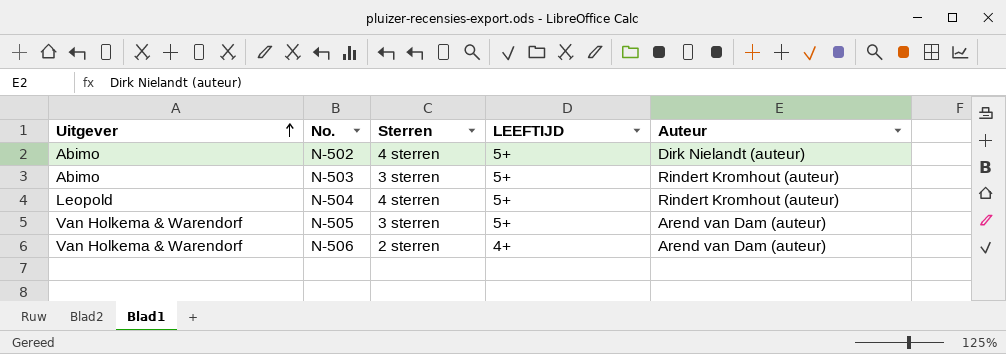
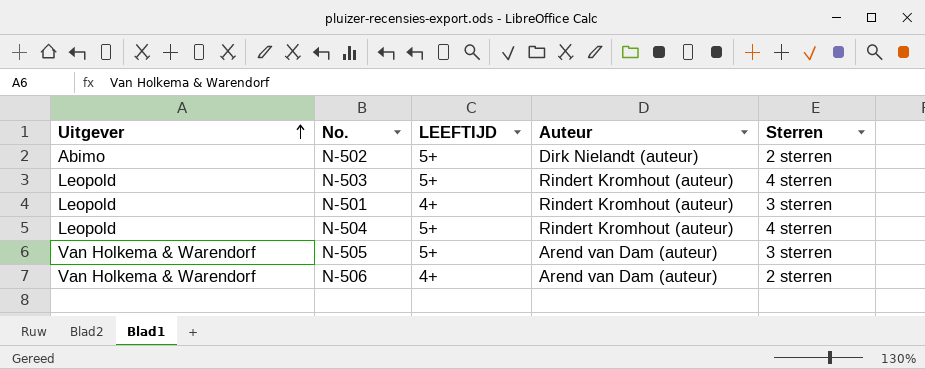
column Sterren | position: 3 -> 5
N-502 | Sterren: 4 sterren -> 2 sterren
N-503 | Uitgever: Abimo -> Leopold
N-503 | Sterren: 3 sterren -> 4 sterren
row N-501: none -> Leopold | 4+ | Rindert Kromhout (auteur) | 3 sterren

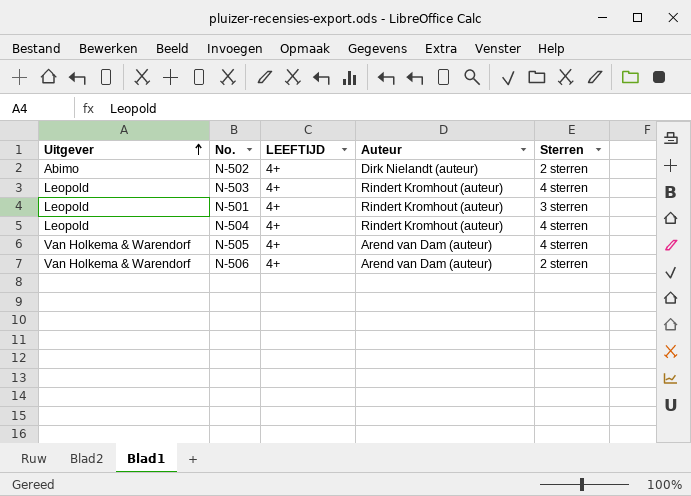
N-502 | LEEFTIJD: 5+ -> 4+
N-503 | LEEFTIJD: 5+ -> 4+
N-504 | LEEFTIJD: 5+ -> 4+
N-505 | LEEFTIJD: 5+ -> 4+
N-505 | Sterren: 3 sterren -> 4 sterren

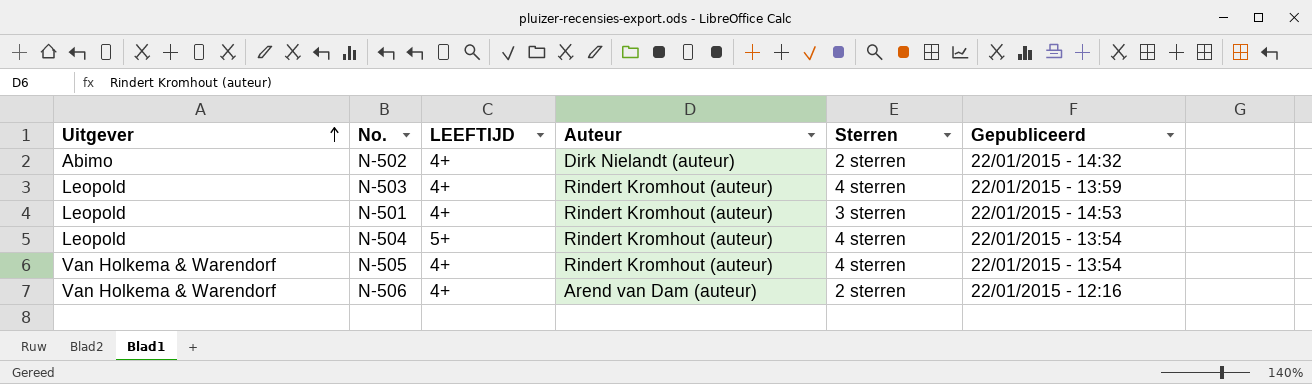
column Gepubliceerd | position: none -> 6
N-504 | LEEFTIJD: 4+ -> 5+
N-505 | Auteur: Arend van Dam (auteur) -> Rindert Kromhout (auteur)

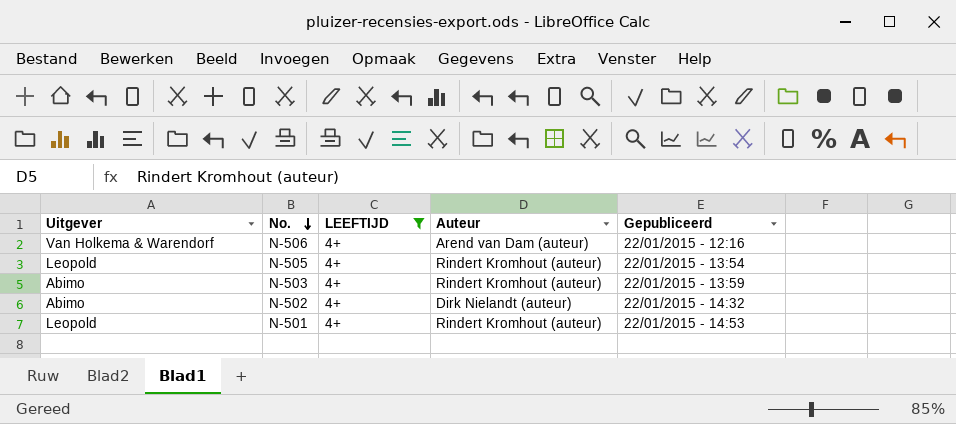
filter: none -> LEEFTIJD = 4+
row order: Uitgever ascending -> No. descending
column Sterren | position: 5 -> none
N-505 | Uitgever: Van Holkema & Warendorf -> Leopold
N-503 | Uitgever: Leopold -> Abimo

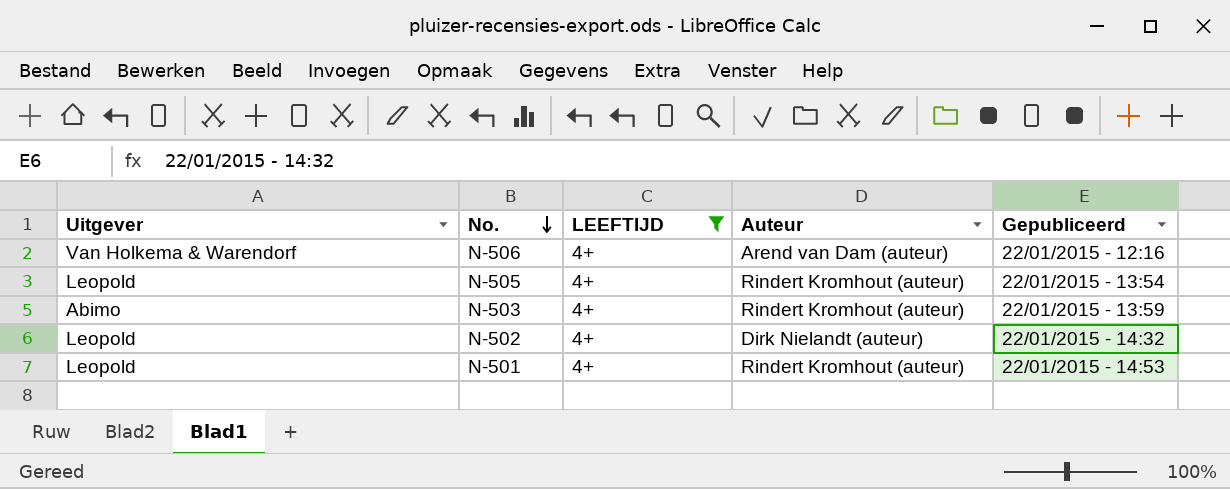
N-502 | Uitgever: Abimo -> Leopold

